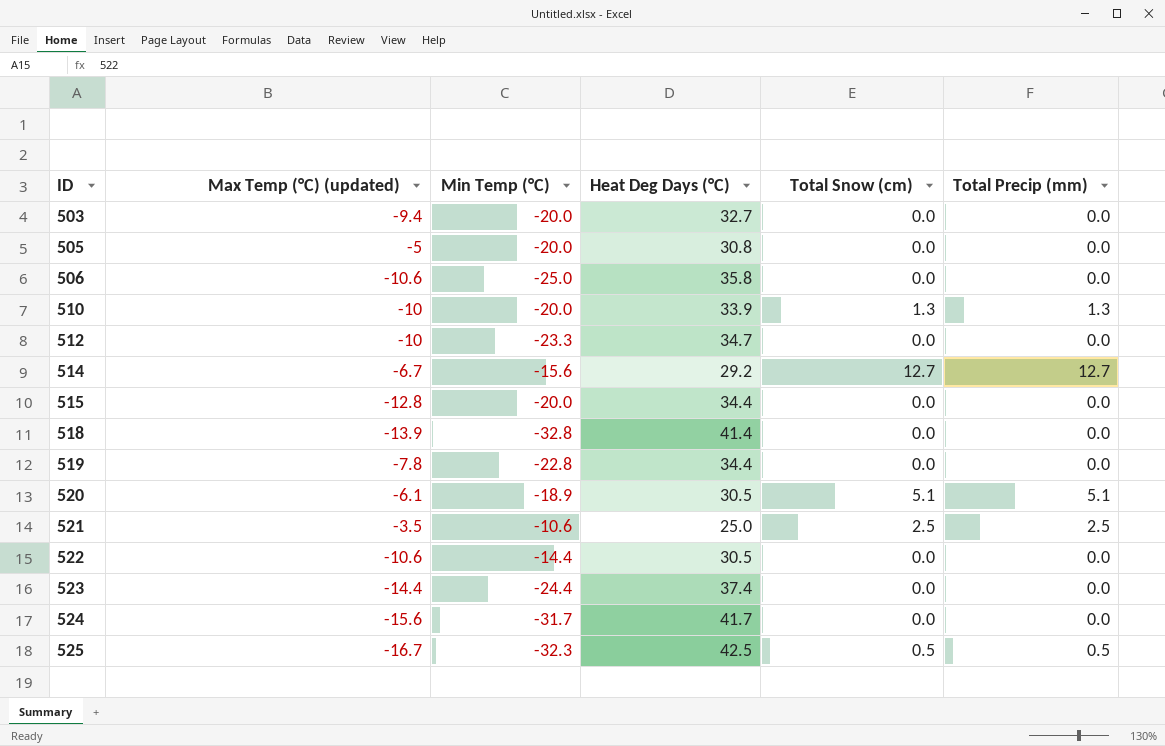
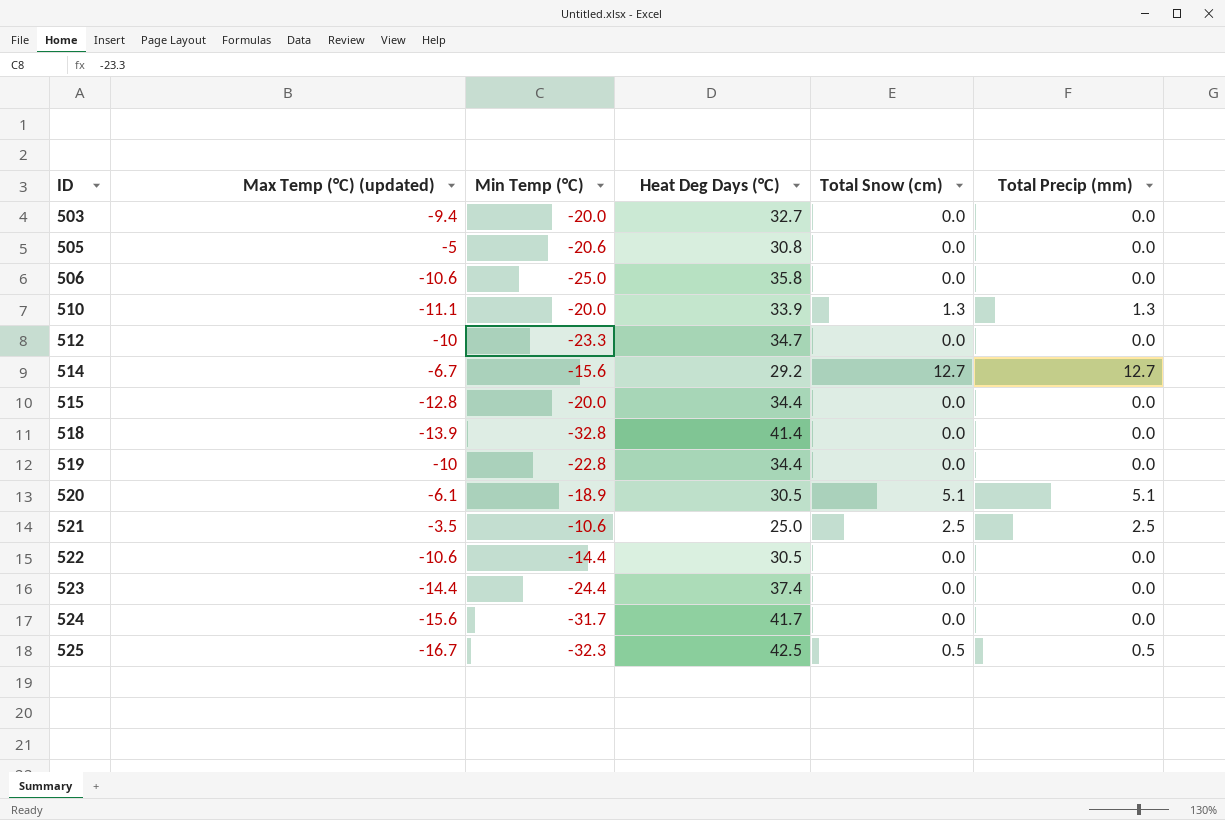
505 | Min Temp (°C): -20.0 -> -20.6
510 | Max Temp (°C) (updated): -10 -> -11.1
519 | Max Temp (°C) (updated): -7.8 -> -10

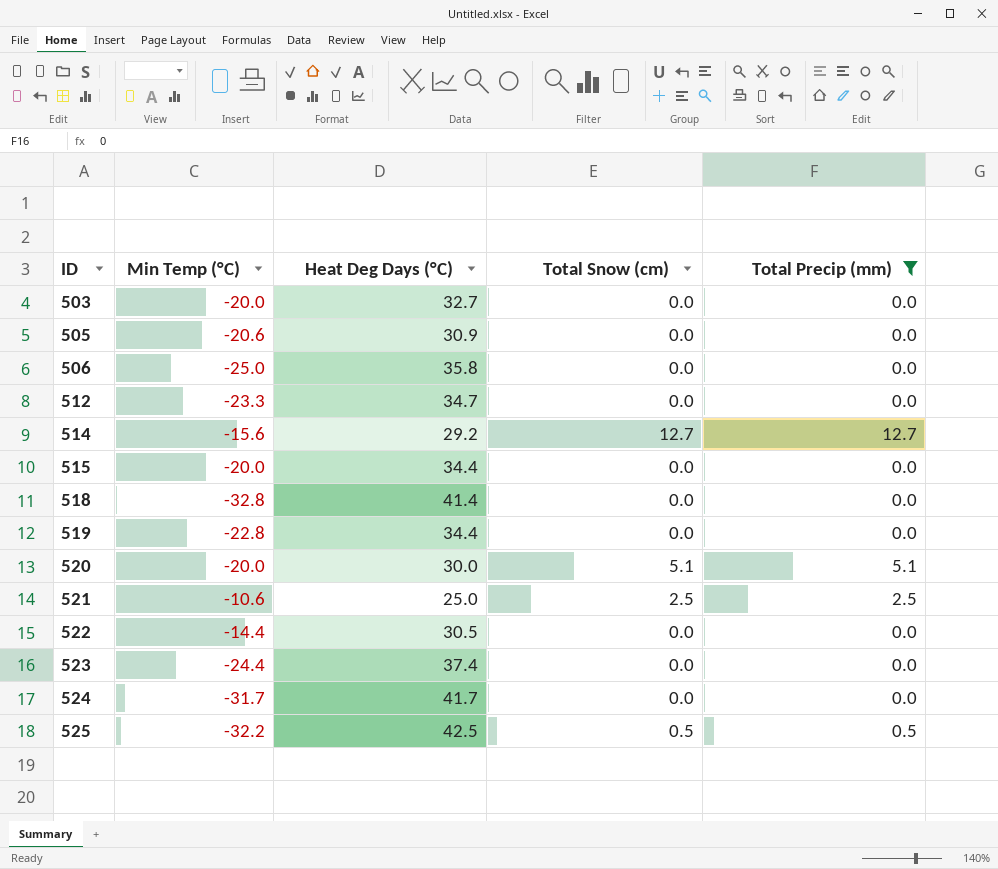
filter: none -> Total Precip (mm) != 1.3
column Max Temp (°C) (updated) | position: 2 -> none
505 | Heat Deg Days (°C): 30.8 -> 30.9
520 | Min Temp (°C): -18.9 -> -20.0
520 | Heat Deg Days (°C): 30.5 -> 30.0
525 | Min Temp (°C): -32.3 -> -32.2

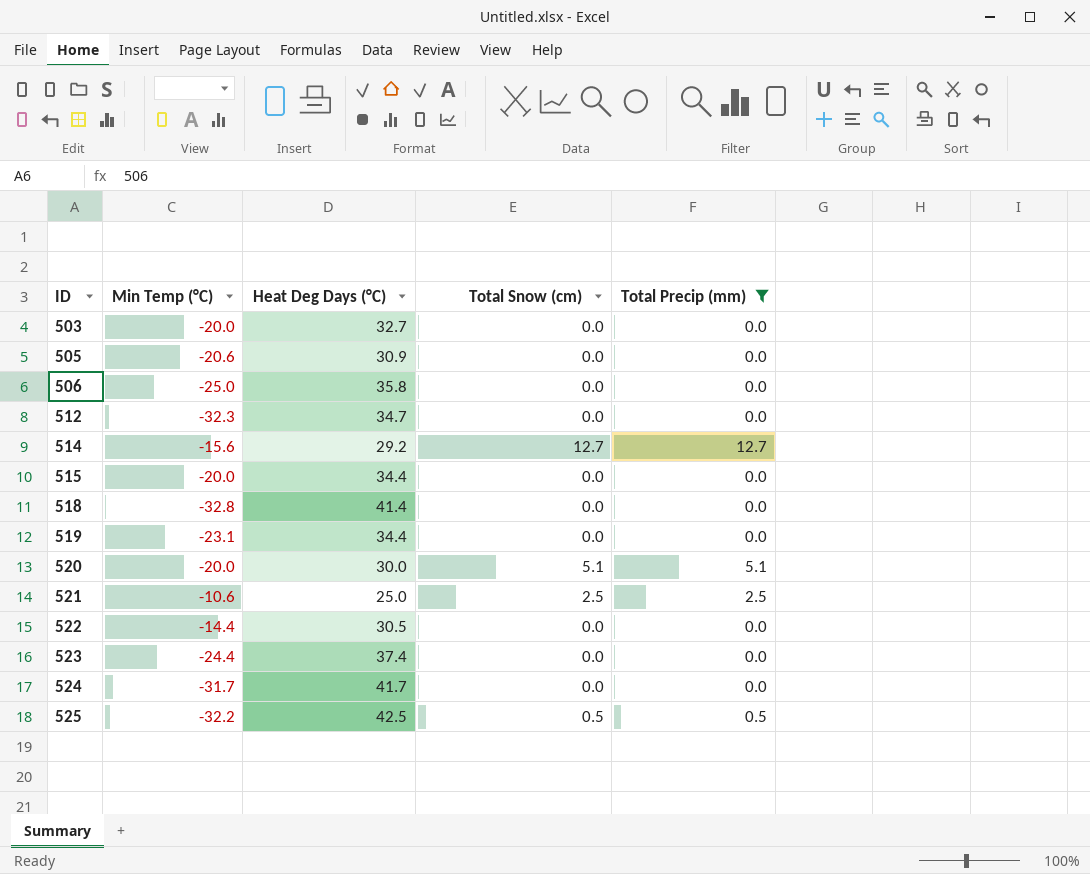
512 | Min Temp (°C): -23.3 -> -32.3
519 | Min Temp (°C): -22.8 -> -23.1

